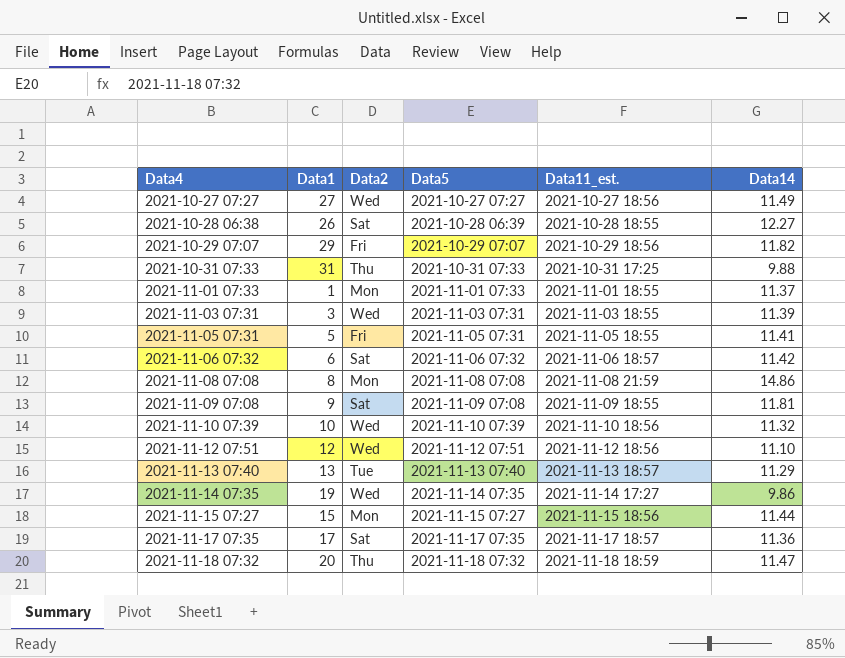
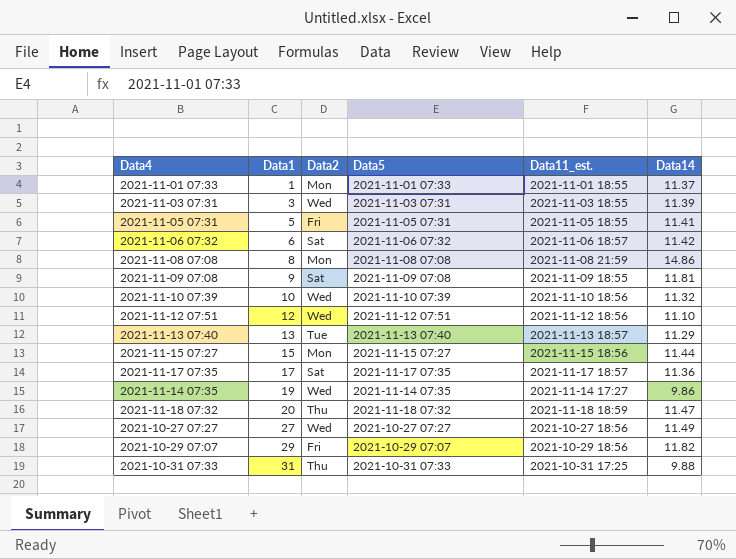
row order: Data4 ascending -> Data1 ascending
row 2021-10-28 06:38: 26 | Sat | 2021-10-28 06:39 | 2021-10-28 18:55 | 12.27 -> none

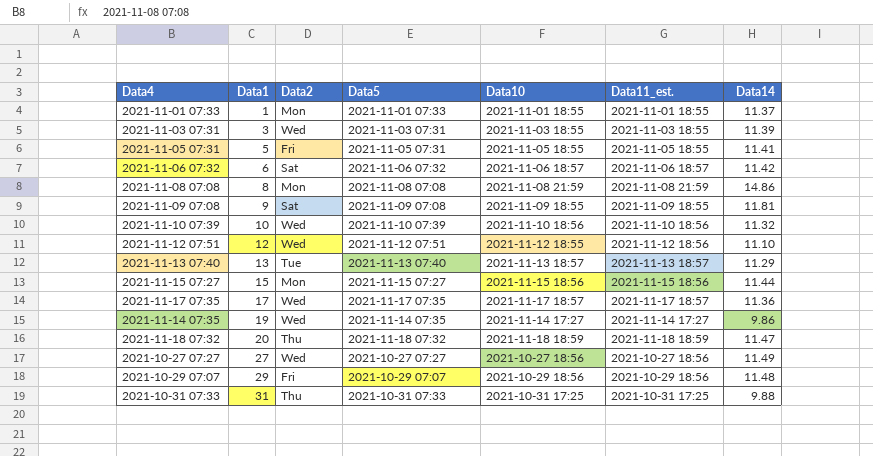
column Data10 | position: none -> 5
2021-11-17 07:35 | Data2: Sat -> Wed
2021-10-29 07:07 | Data14: 11.82 -> 11.48

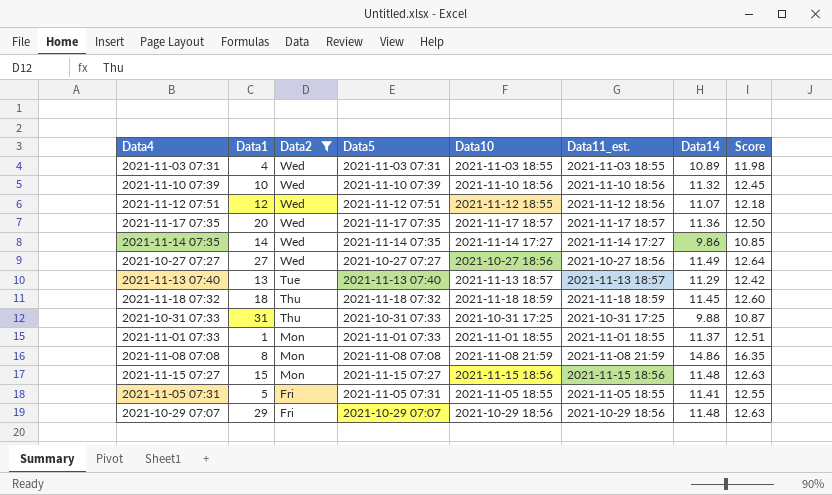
filter: none -> Data2 != Sat
row order: Data1 ascending -> Data2 descending
column Score | formula: none -> [Data14] * 1.1
2021-11-03 07:31 | Data1: 3 -> 4
2021-11-03 07:31 | Data14: 11.39 -> 10.89
2021-11-12 07:51 | Data14: 11.10 -> 11.07
2021-11-17 07:35 | Data1: 17 -> 20
2021-11-14 07:35 | Data1: 19 -> 14
2021-11-18 07:32 | Data1: 20 -> 18
2021-11-18 07:32 | Data14: 11.47 -> 11.45
2021-11-15 07:27 | Data14: 11.44 -> 11.48

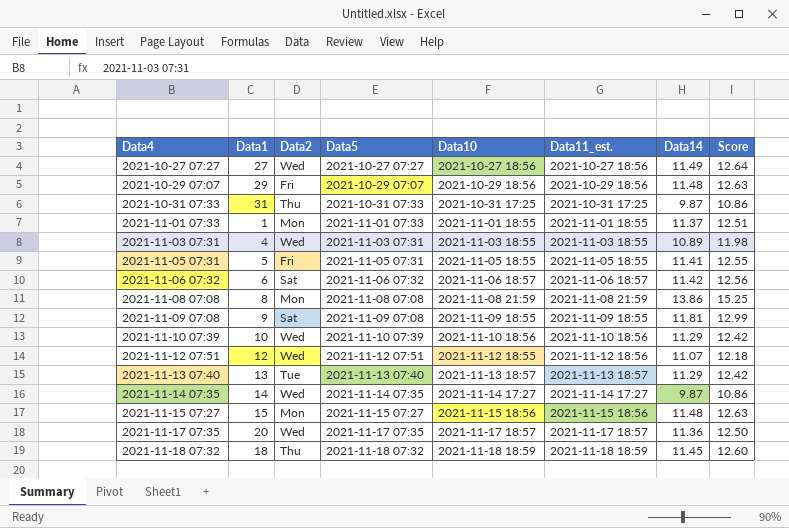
filter: Data2 != Sat -> none
row order: Data2 descending -> Data4 ascending
2021-10-31 07:33 | Data14: 9.88 -> 9.87
2021-10-31 07:33 | Score: 10.87 -> 10.86
2021-11-08 07:08 | Data14: 14.86 -> 13.86
2021-11-08 07:08 | Score: 16.35 -> 15.25
2021-11-10 07:39 | Data14: 11.32 -> 11.29
2021-11-10 07:39 | Score: 12.45 -> 12.42
2021-11-14 07:35 | Data14: 9.86 -> 9.87
2021-11-14 07:35 | Score: 10.85 -> 10.86

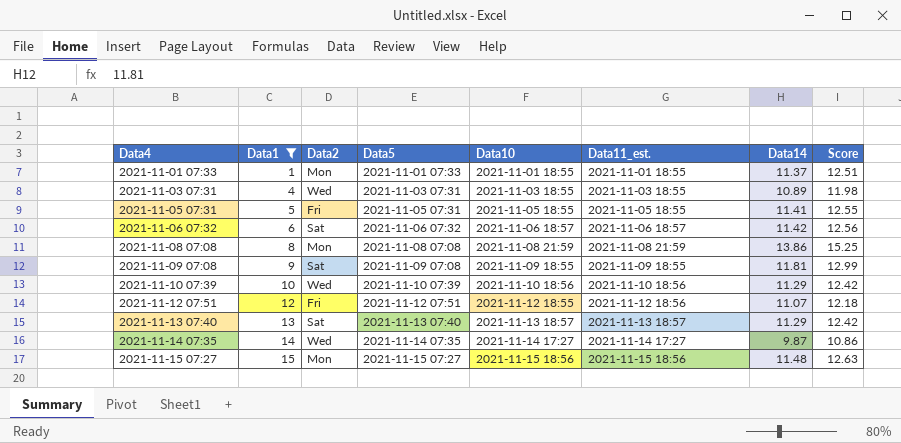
filter: none -> Data1 <= 15
2021-11-12 07:51 | Data2: Wed -> Fri
2021-11-13 07:40 | Data2: Tue -> Sat

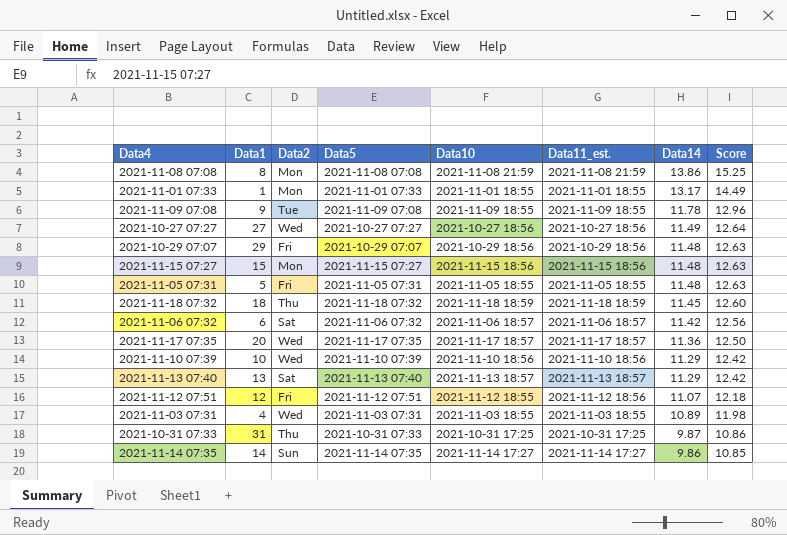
filter: Data1 <= 15 -> none
row order: Data4 ascending -> Data14 descending
2021-11-01 07:33 | Data14: 11.37 -> 13.17
2021-11-01 07:33 | Score: 12.51 -> 14.49
2021-11-09 07:08 | Data2: Sat -> Tue
2021-11-09 07:08 | Data14: 11.81 -> 11.78
2021-11-09 07:08 | Score: 12.99 -> 12.96
2021-11-05 07:31 | Data14: 11.41 -> 11.48
2021-11-05 07:31 | Score: 12.55 -> 12.63
2021-11-14 07:35 | Data2: Wed -> Sun
2021-11-14 07:35 | Data14: 9.87 -> 9.86
2021-11-14 07:35 | Score: 10.86 -> 10.85

